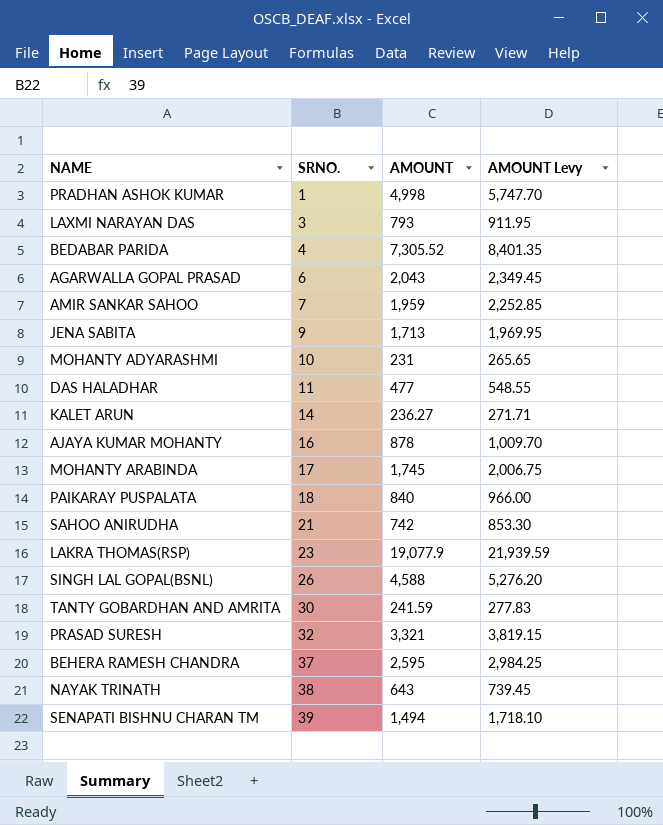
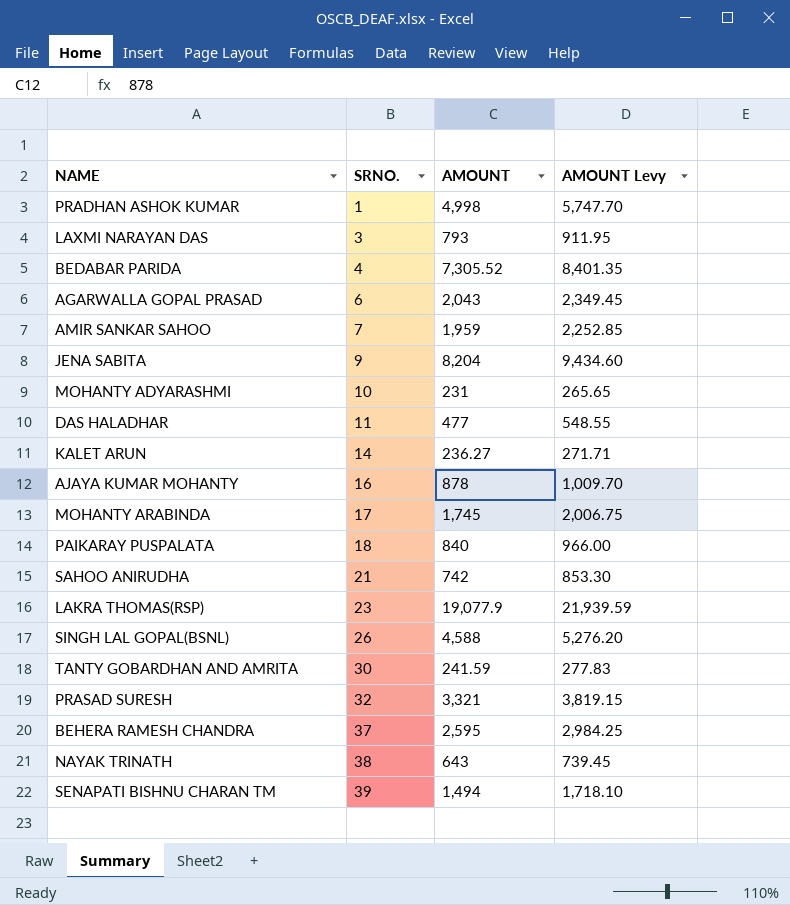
JENA SABITA | AMOUNT: 1,713 -> 8,204
JENA SABITA | AMOUNT Levy: 1,969.95 -> 9,434.60

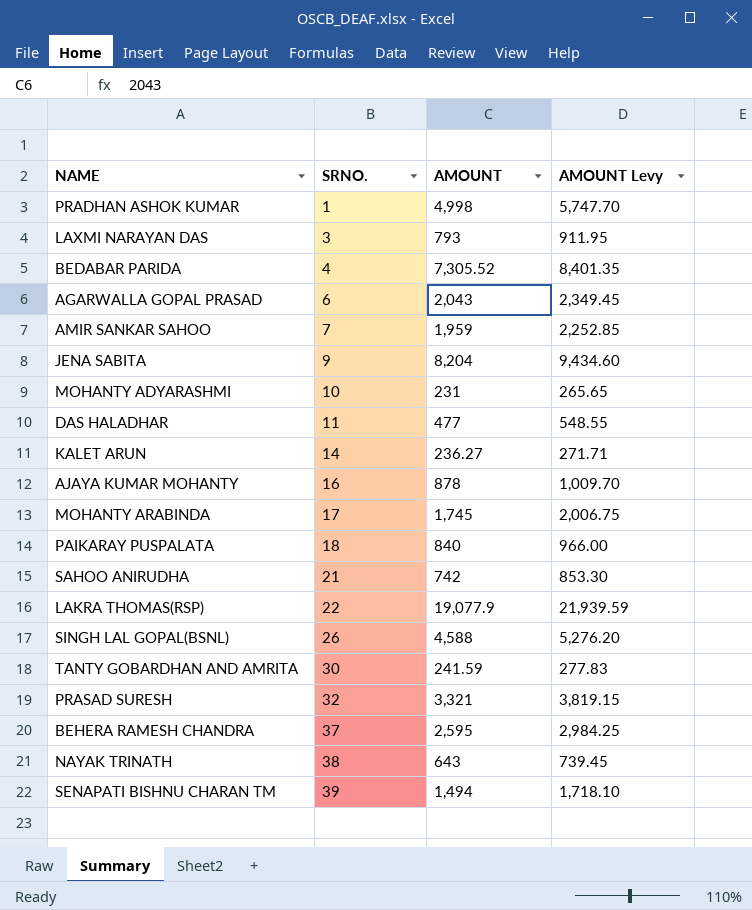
LAKRA THOMAS(RSP) | SRNO.: 23 -> 22

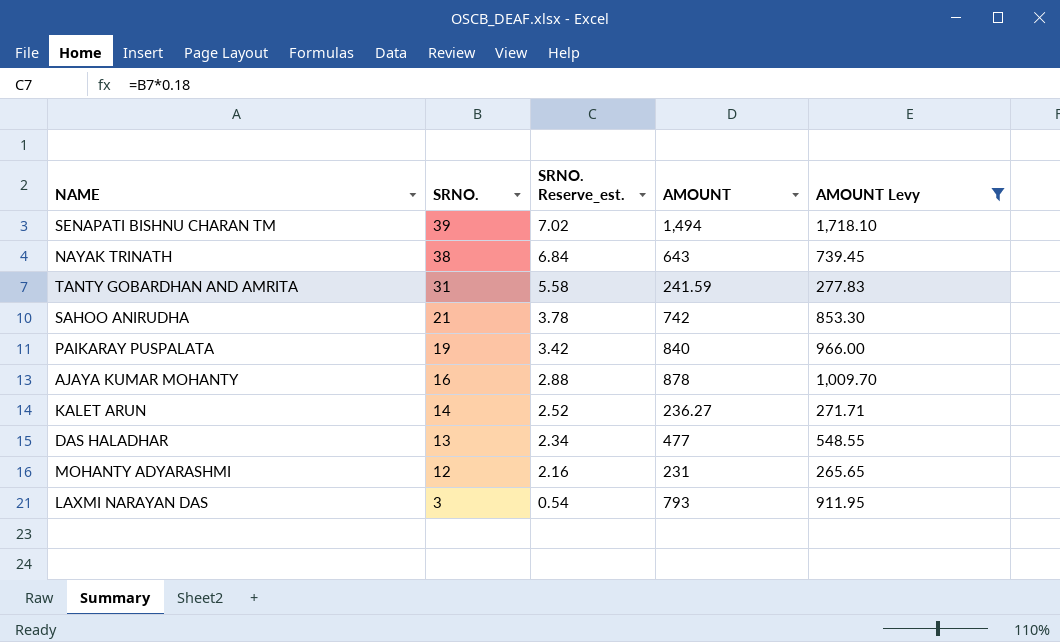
filter: none -> AMOUNT Levy <= 1,718.10
row order: SRNO. ascending -> SRNO. descending
column SRNO. Reserve_est. | formula: none -> [SRNO.] * 0.18
TANTY GOBARDHAN AND AMRITA | SRNO.: 30 -> 31
PAIKARAY PUSPALATA | SRNO.: 18 -> 19
DAS HALADHAR | SRNO.: 11 -> 13
MOHANTY ADYARASHMI | SRNO.: 10 -> 12

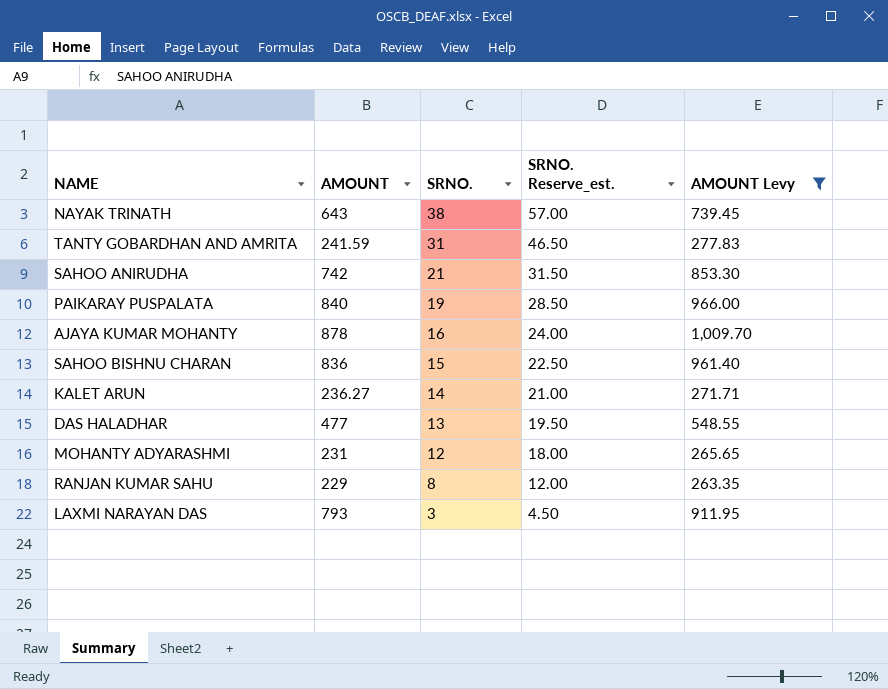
column AMOUNT | position: 4 -> 2
column SRNO. Reserve_est. | formula: [SRNO.] * 0.18 -> [SRNO.] * 1.5
row SENAPATI BISHNU CHARAN TM: 39 | 7.02 | 1,494 | 1,718.10 -> none
row SAHOO BISHNU CHARAN: none -> 836 | 15 | 22.50 | 961.40
row RANJAN KUMAR SAHU: none -> 229 | 8 | 12.00 | 263.35

